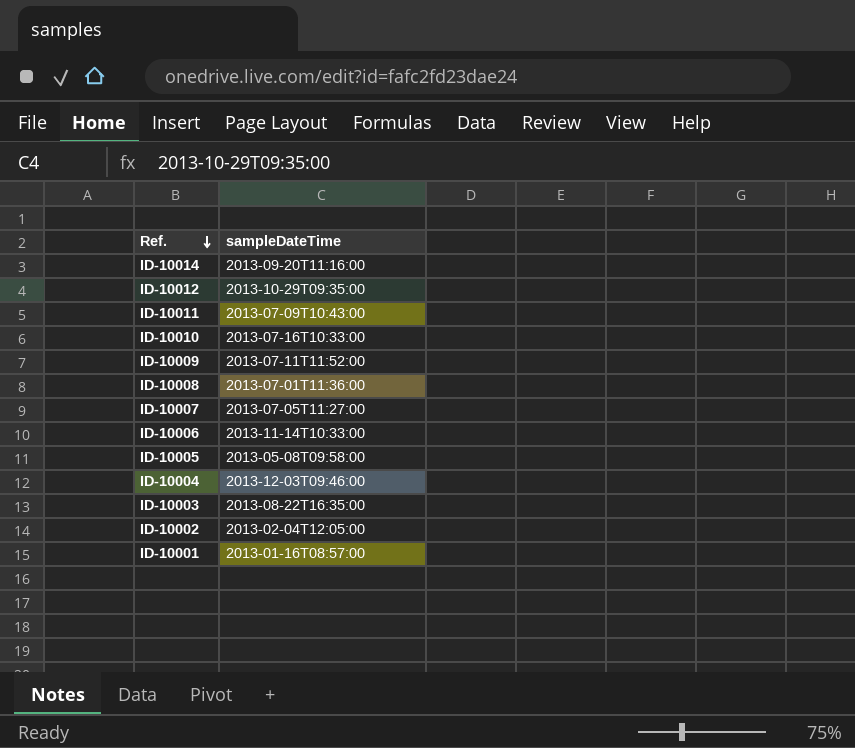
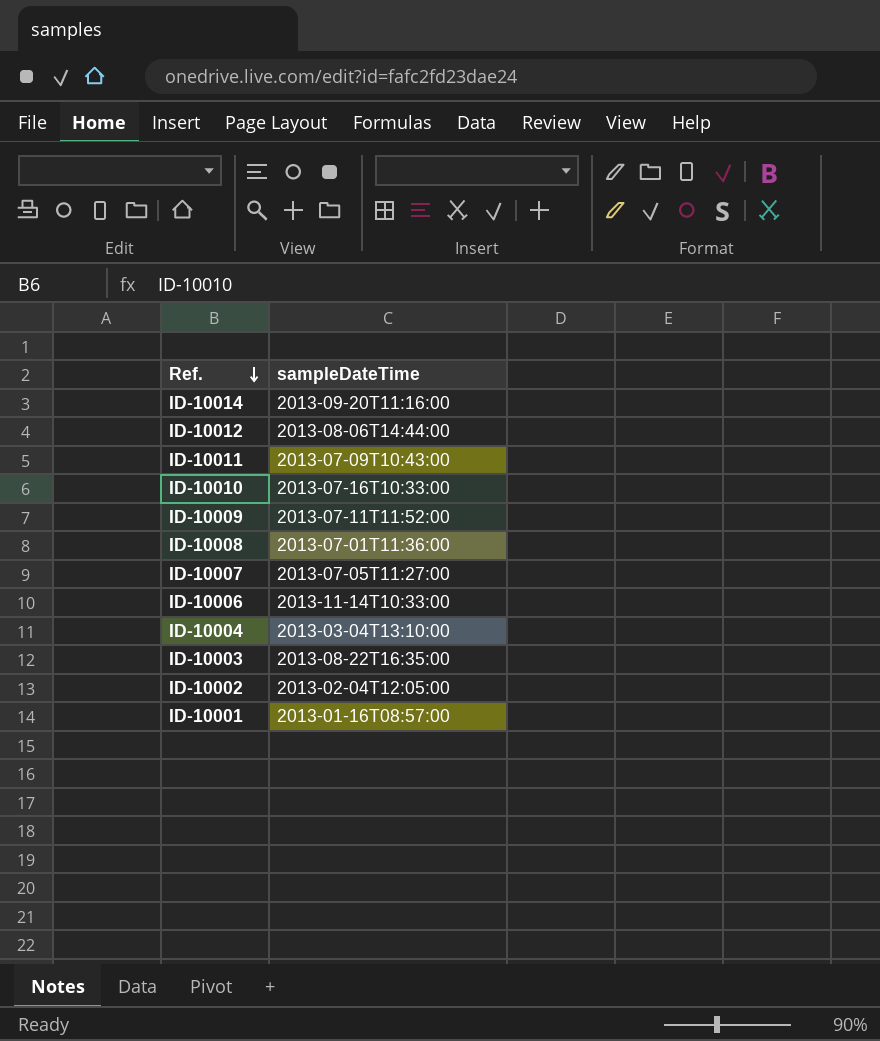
row ID-10005: 2013-05-08T09:58:00 -> none
ID-10012 | sampleDateTime: 2013-10-29T09:35:00 -> 2013-08-06T14:44:00
ID-10004 | sampleDateTime: 2013-12-03T09:46:00 -> 2013-03-04T13:10:00

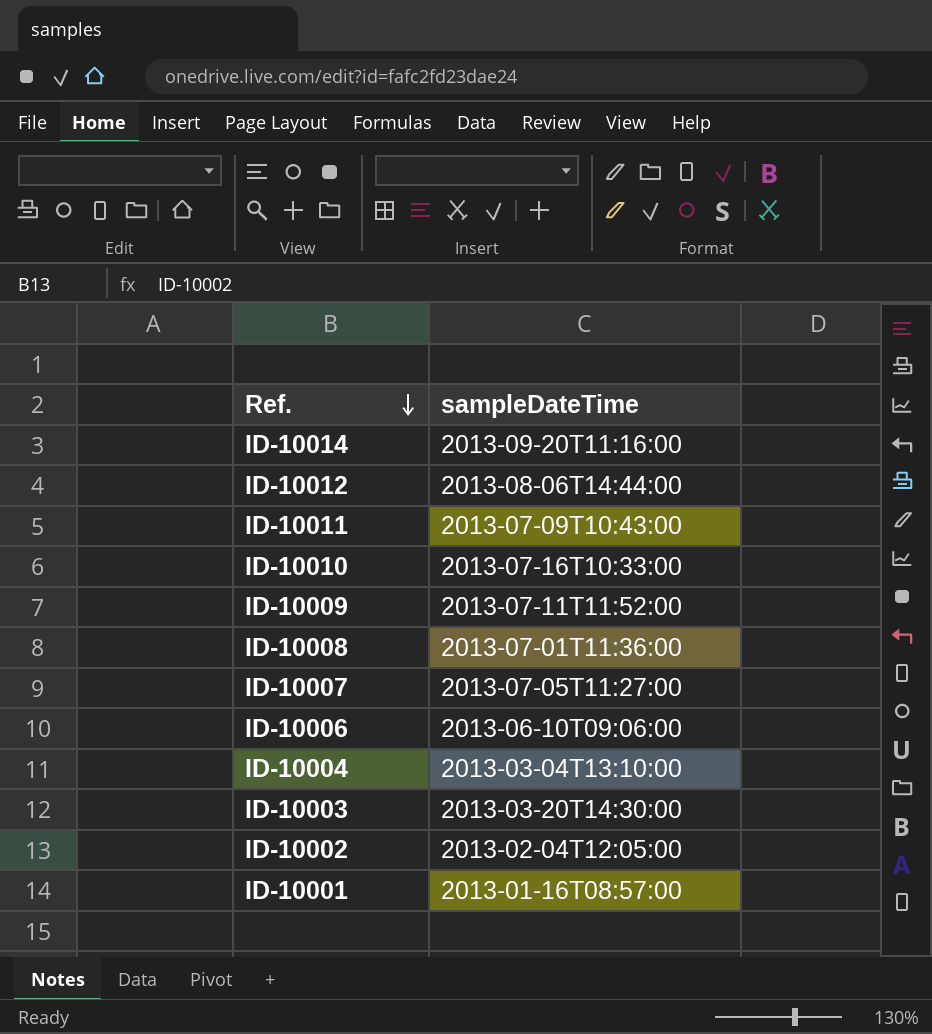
ID-10006 | sampleDateTime: 2013-11-14T10:33:00 -> 2013-06-10T09:06:00
ID-10003 | sampleDateTime: 2013-08-22T16:35:00 -> 2013-03-20T14:30:00

